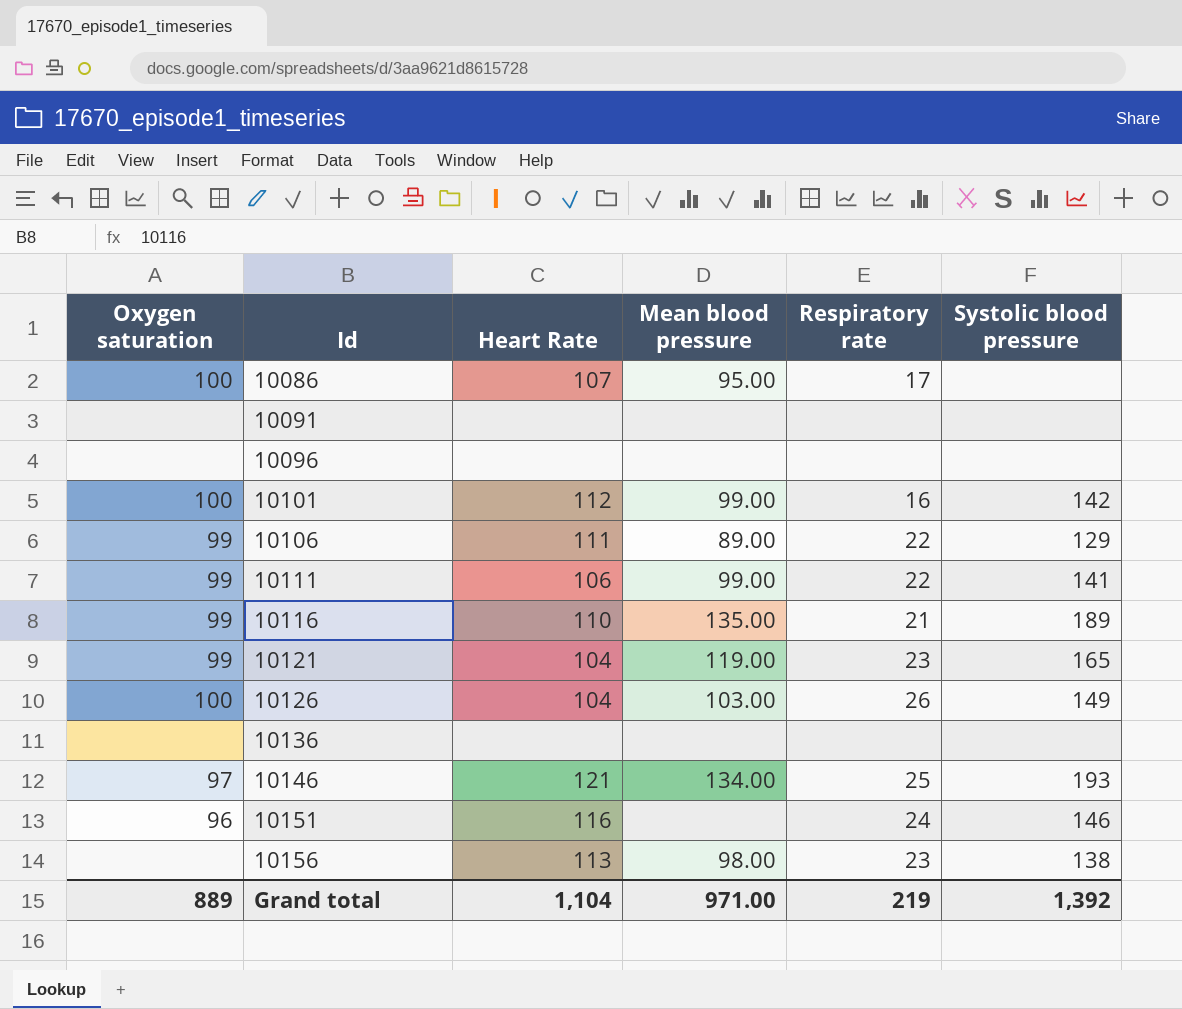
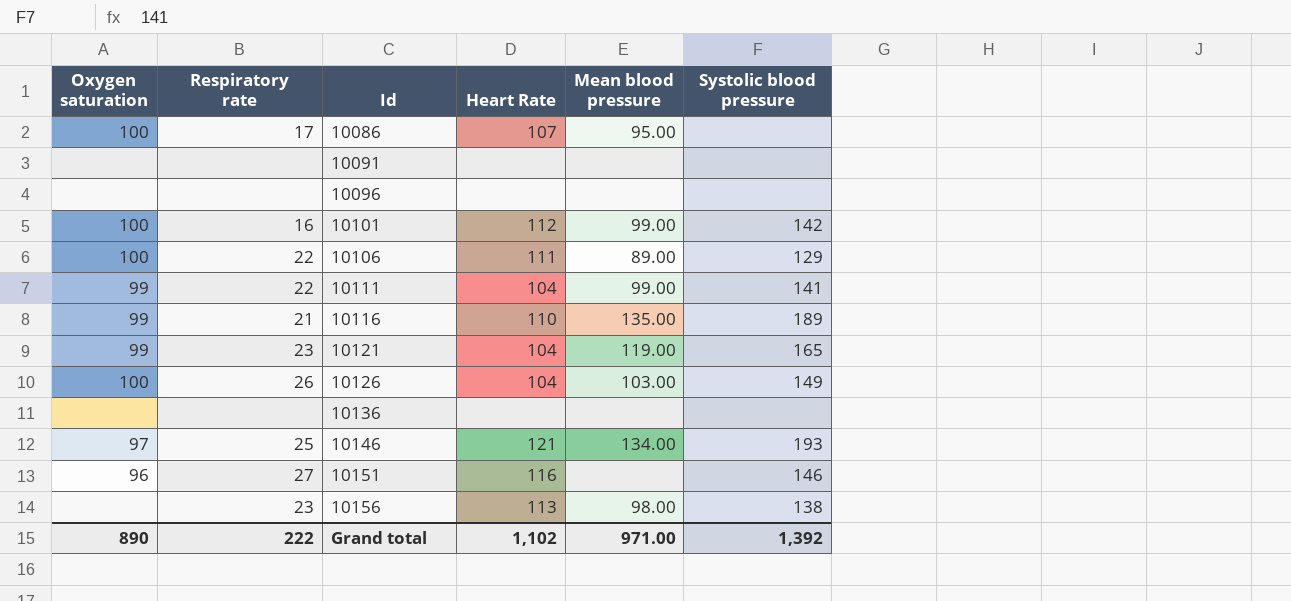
column Respiratory rate | position: 5 -> 2
10106 | Oxygen saturation: 99 -> 100
10111 | Heart Rate: 106 -> 104
10151 | Respiratory rate: 24 -> 27
Grand total | Oxygen saturation: 889 -> 890
Grand total | Respiratory rate: 219 -> 222
Grand total | Heart Rate: 1,104 -> 1,102

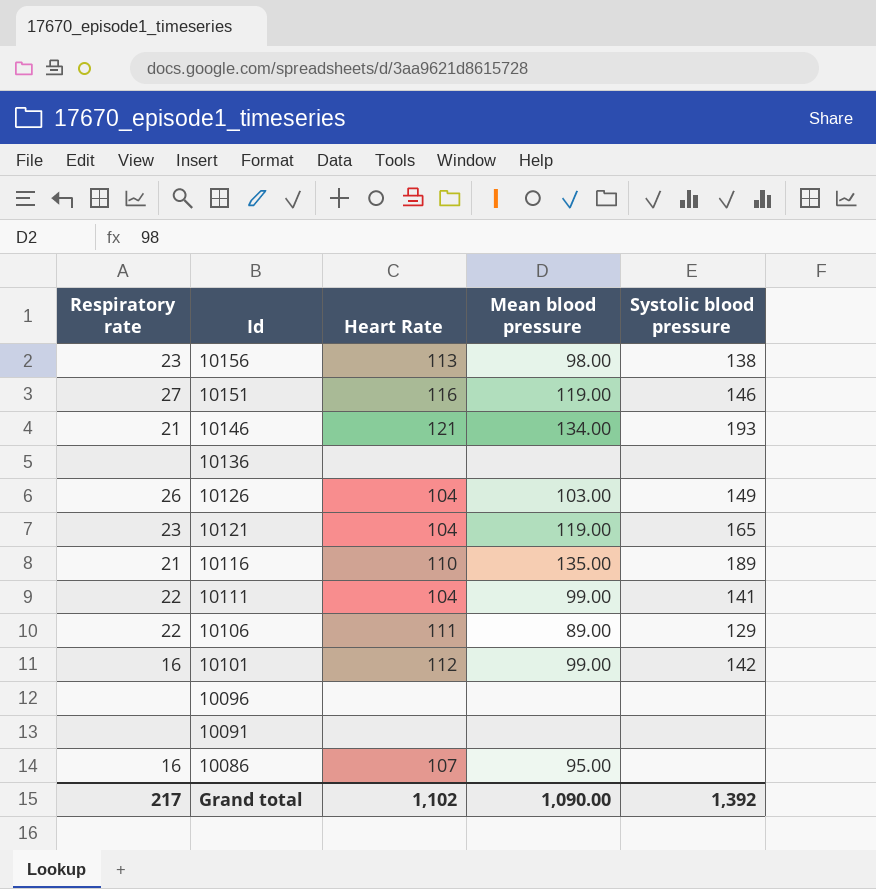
row order: Id ascending -> Id descending
column Oxygen saturation | position: 1 -> none
10151 | Mean blood pressure: none -> 119.00
10146 | Respiratory rate: 25 -> 21
10086 | Respiratory rate: 17 -> 16
Grand total | Respiratory rate: 222 -> 217
Grand total | Mean blood pressure: 971.00 -> 1,090.00

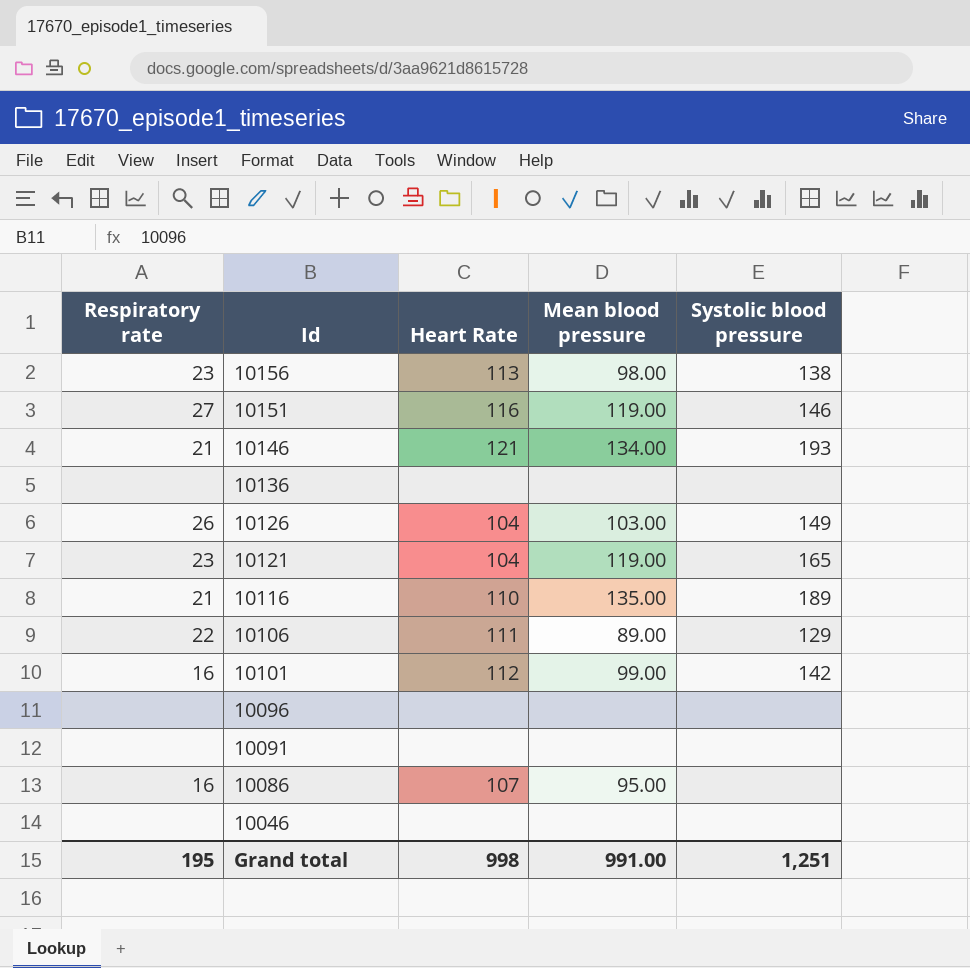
row 10111: 22 | 104 | 99.00 | 141 -> none
row 10046: none -> none | none | none | none
Grand total | Respiratory rate: 217 -> 195
Grand total | Heart Rate: 1,102 -> 998
Grand total | Mean blood pressure: 1,090.00 -> 991.00
Grand total | Systolic blood pressure: 1,392 -> 1,251

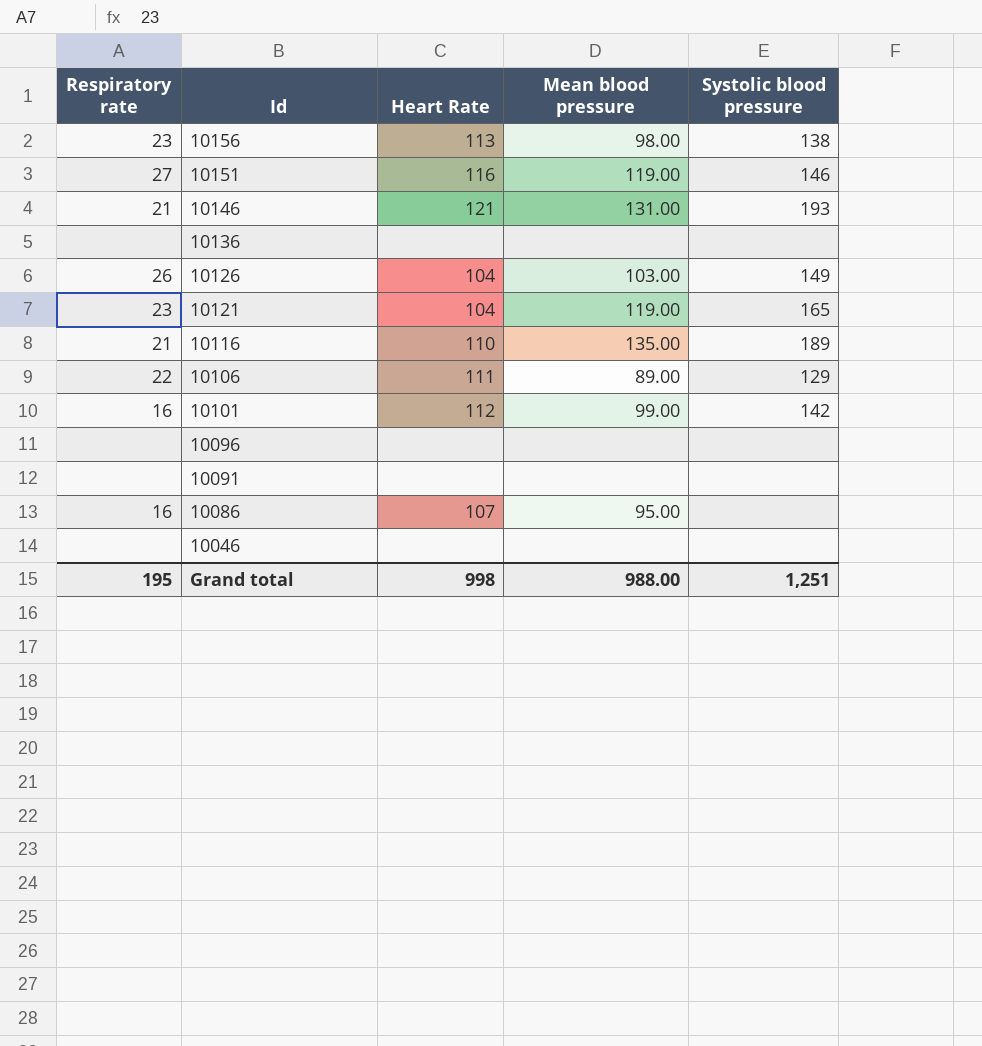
10146 | Mean blood pressure: 134.00 -> 131.00
Grand total | Mean blood pressure: 991.00 -> 988.00

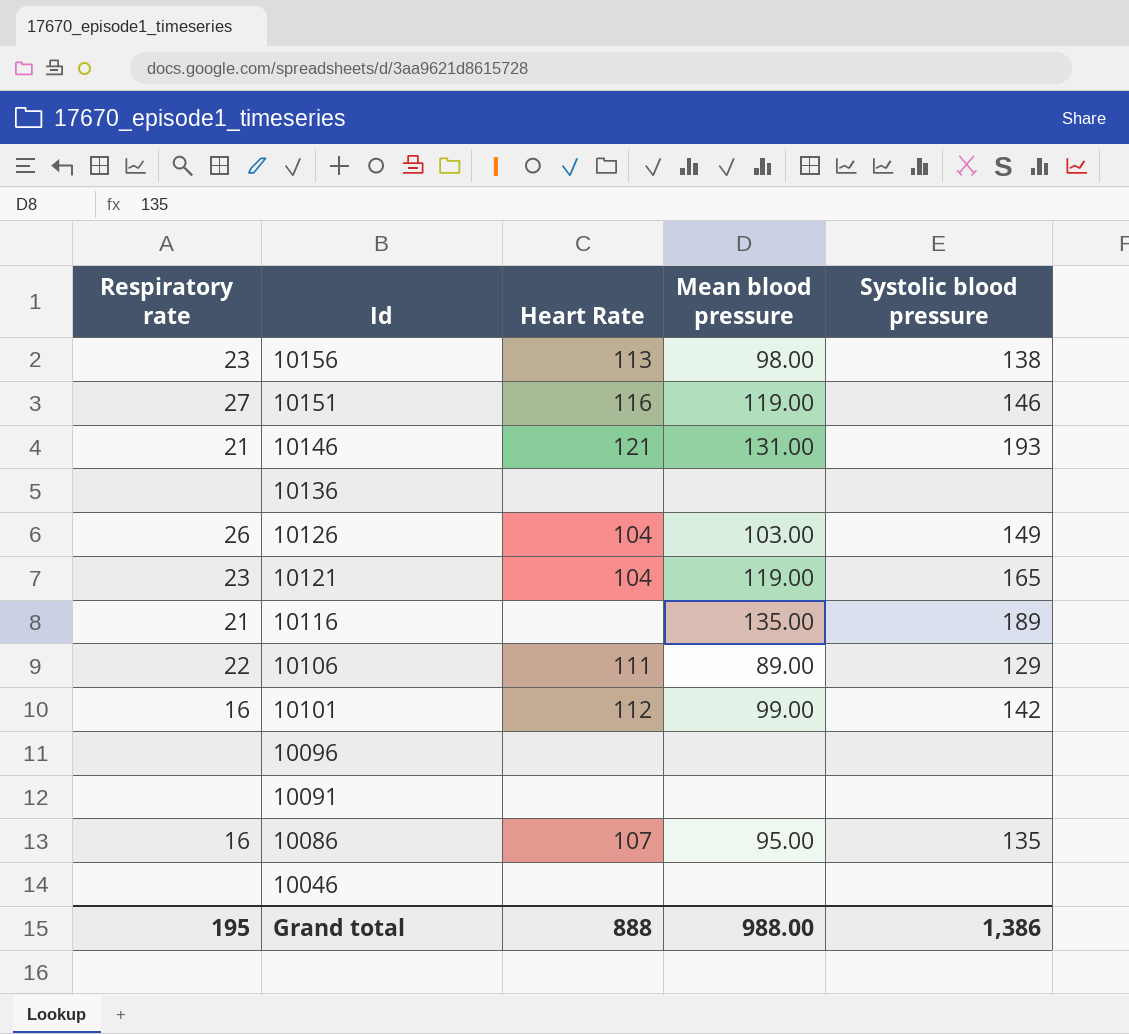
10116 | Heart Rate: 110 -> none
10086 | Systolic blood pressure: none -> 135
Grand total | Heart Rate: 998 -> 888
Grand total | Systolic blood pressure: 1,251 -> 1,386

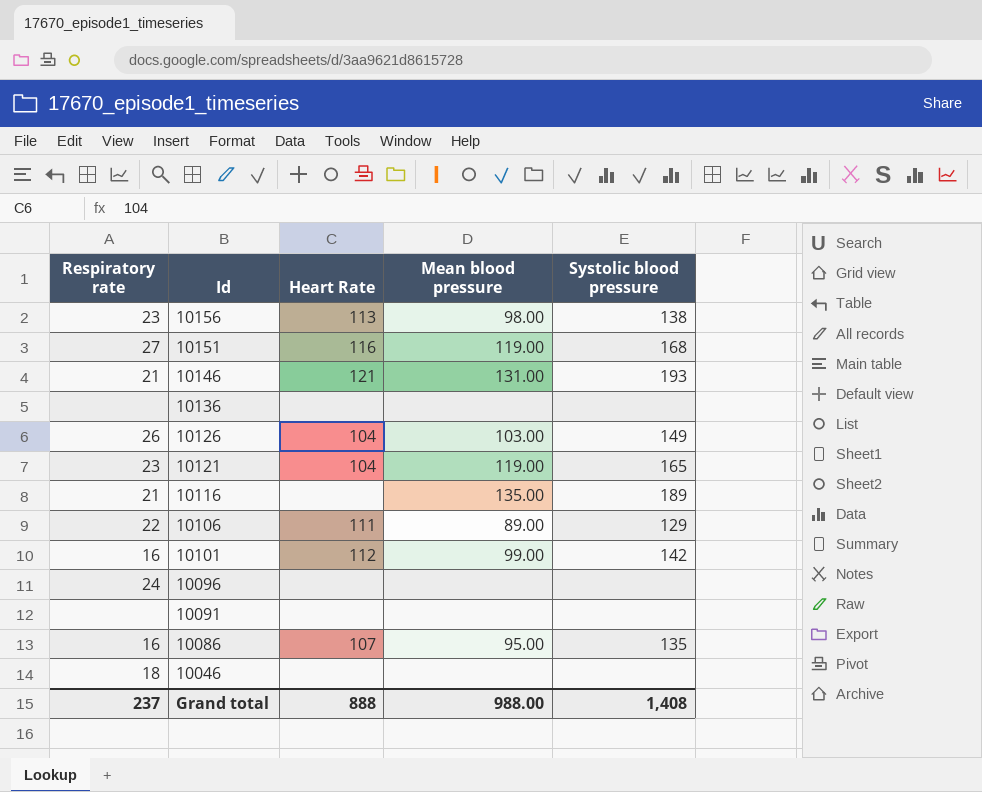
10151 | Systolic blood pressure: 146 -> 168
10096 | Respiratory rate: none -> 24
10046 | Respiratory rate: none -> 18
Grand total | Respiratory rate: 195 -> 237
Grand total | Systolic blood pressure: 1,386 -> 1,408

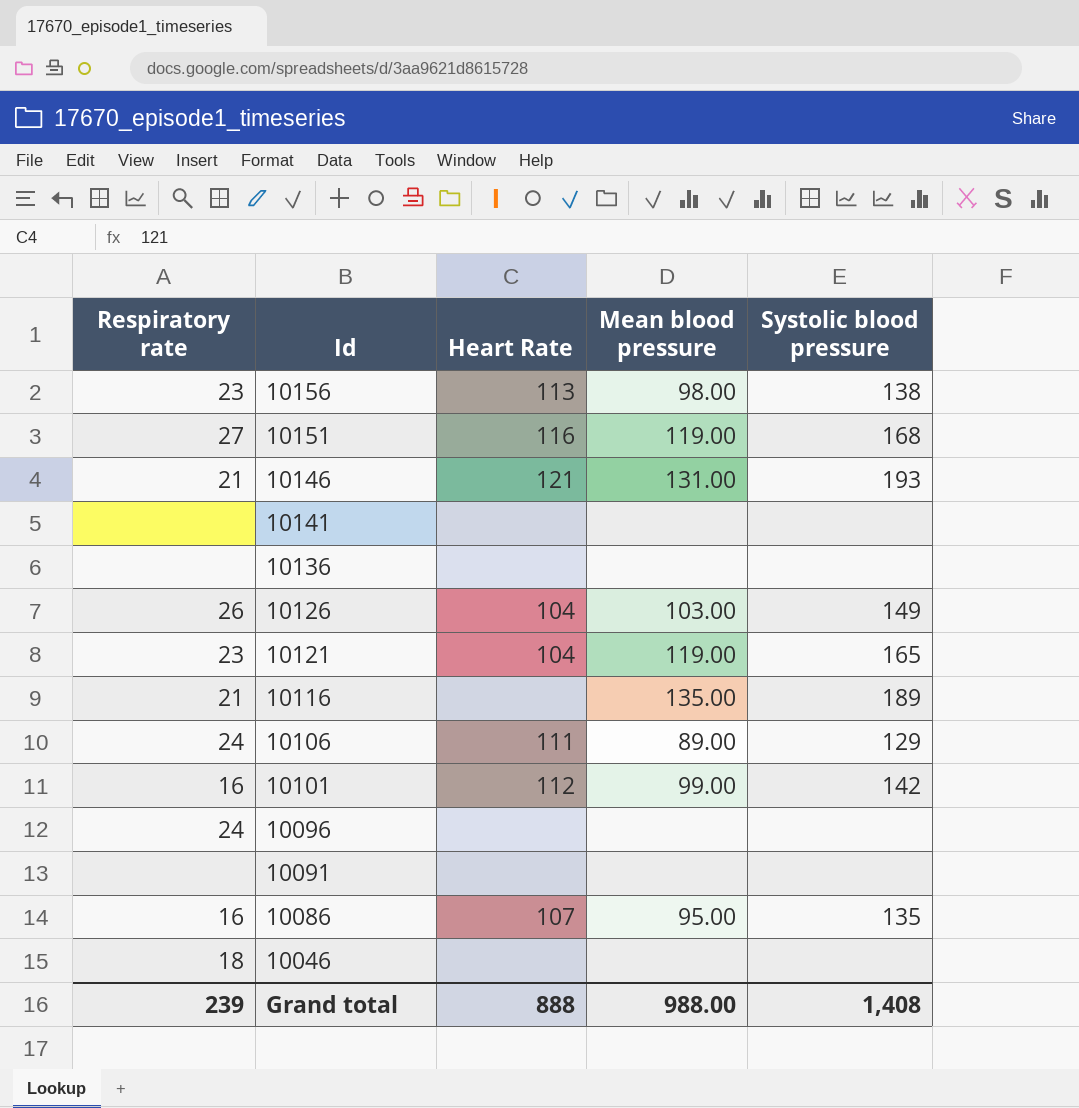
row 10141: none -> none | none | none | none
10106 | Respiratory rate: 22 -> 24
Grand total | Respiratory rate: 237 -> 239

